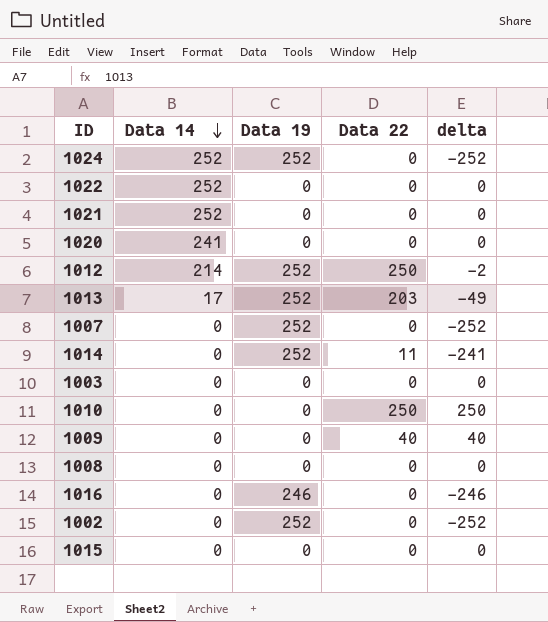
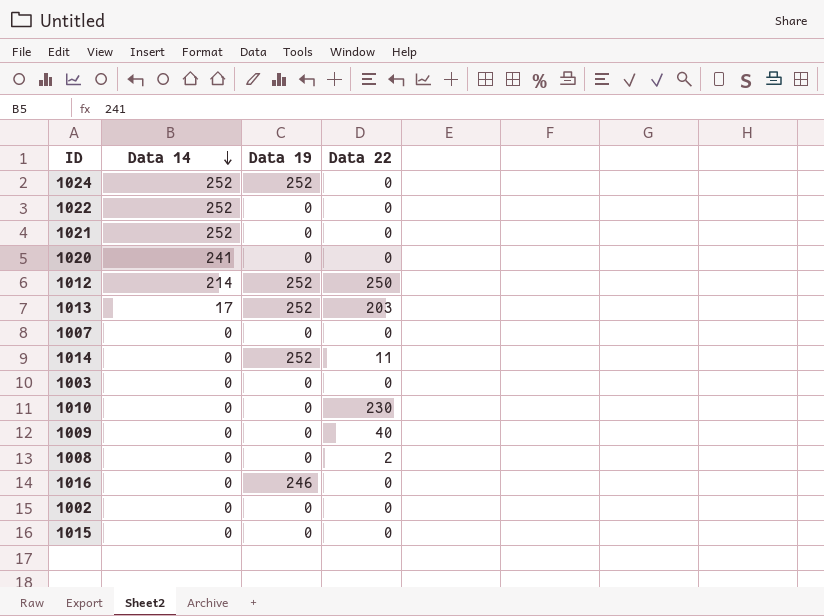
column delta | formula: [Data 22] - [Data 19] -> none
1007 | Data 19: 252 -> 0
1010 | Data 22: 250 -> 230
1008 | Data 22: 0 -> 2
1002 | Data 19: 252 -> 0

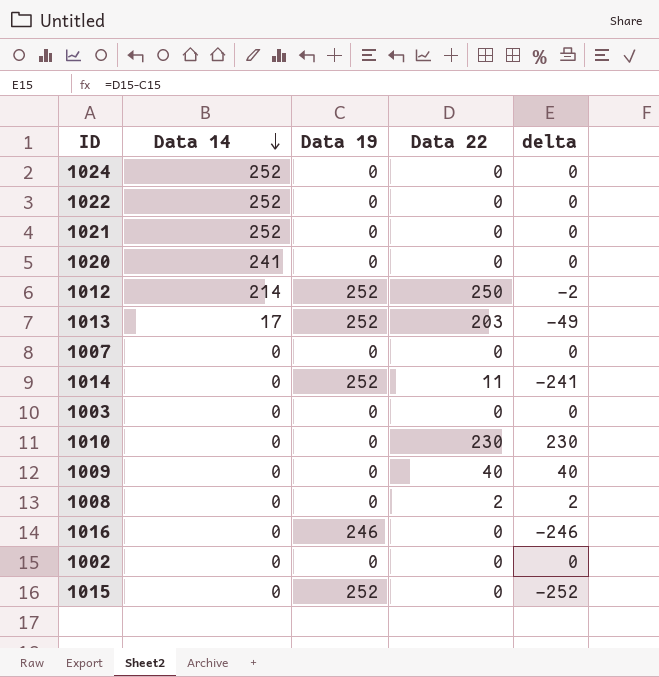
column delta | formula: none -> [Data 22] - [Data 19]
1024 | Data 19: 252 -> 0
1015 | Data 19: 0 -> 252

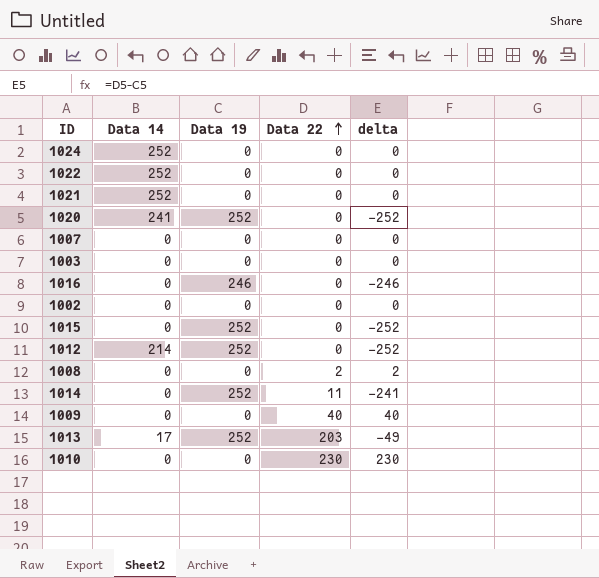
row order: Data 14 descending -> Data 22 ascending
1020 | Data 19: 0 -> 252
1020 | delta: 0 -> -252
1012 | Data 22: 250 -> 0
1012 | delta: -2 -> -252

